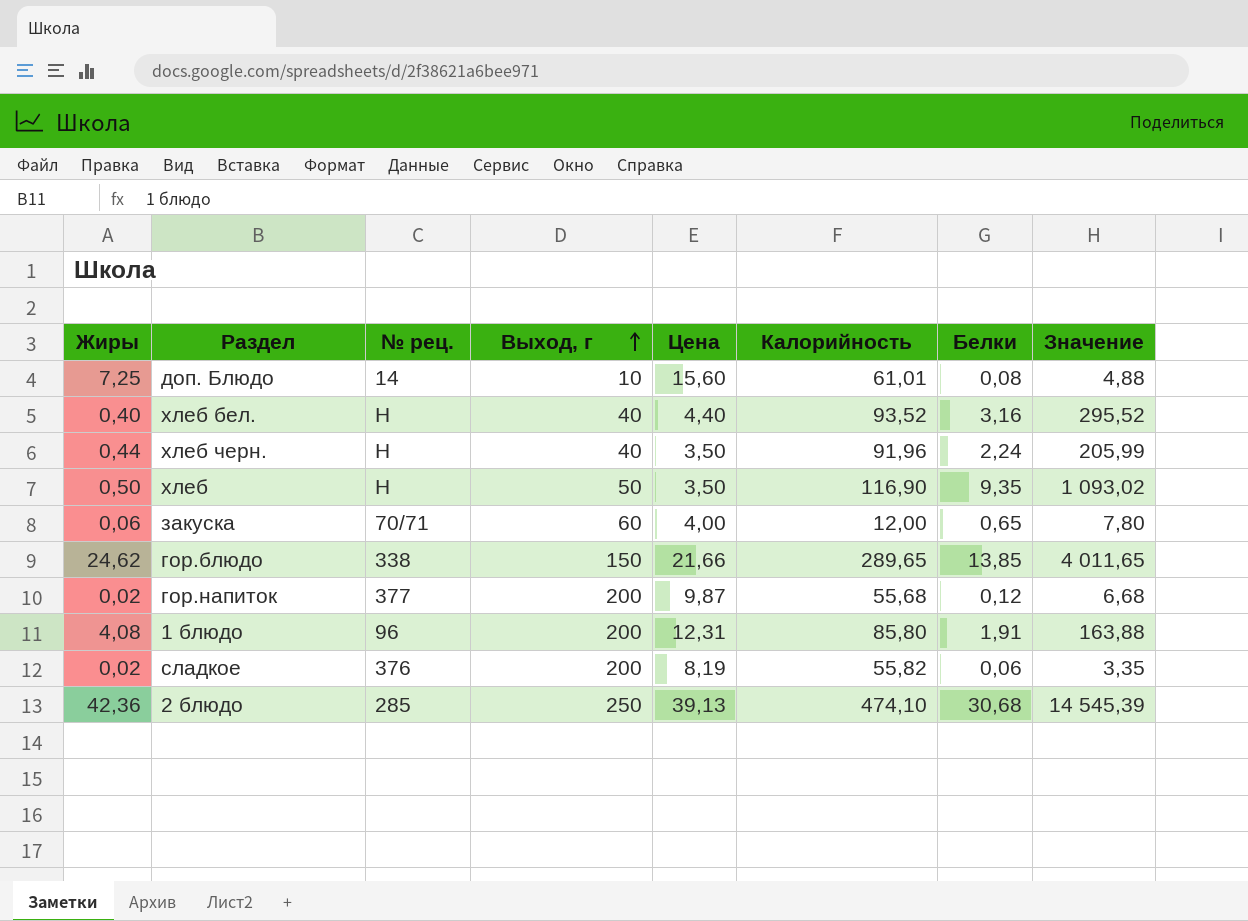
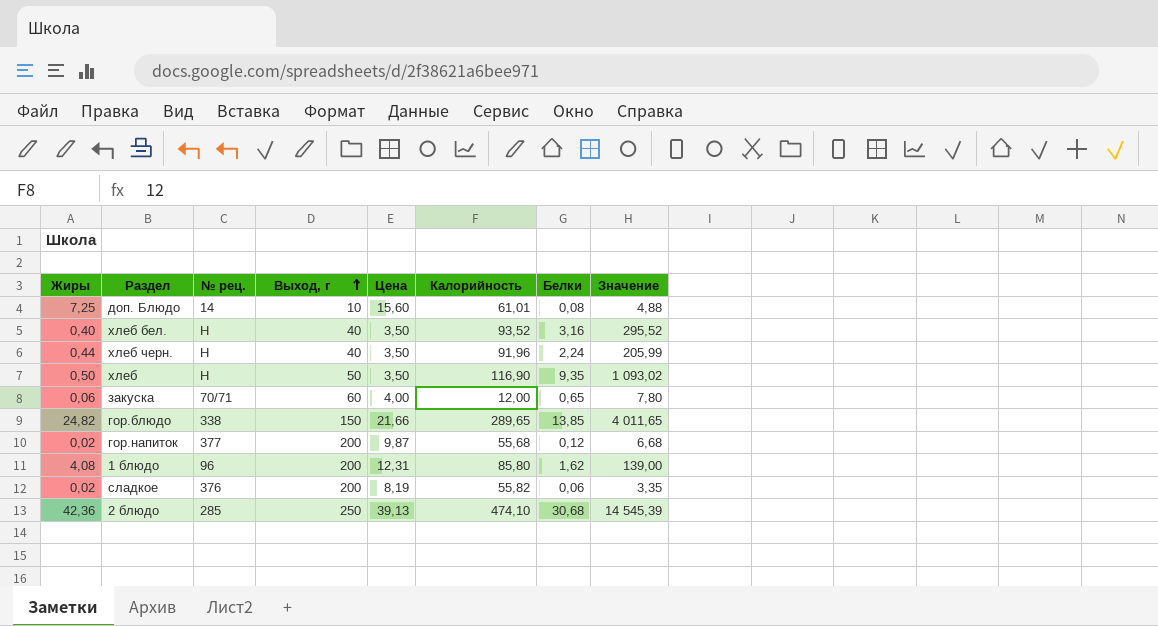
хлеб бел. | Цена: 4,40 -> 3,50
гор.блюдо | Жиры: 24,62 -> 24,82
1 блюдо | Белки: 1,91 -> 1,62
1 блюдо | Значение: 163,88 -> 139,00

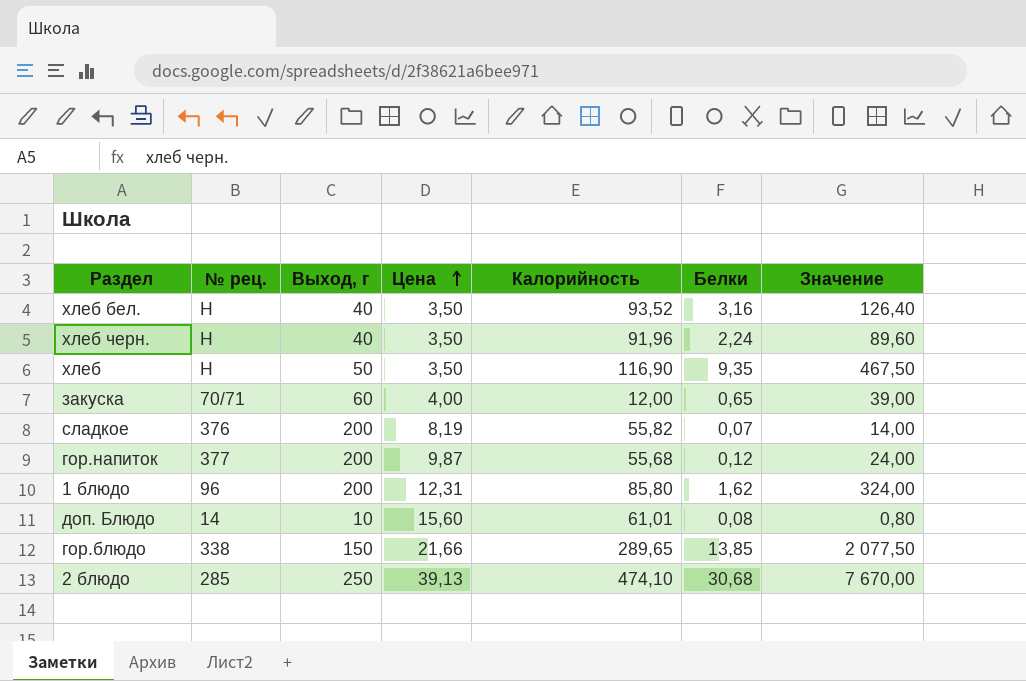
row order: Выход, г ascending -> Цена ascending
column Жиры | position: 1 -> none
column Значение | formula: [Калорийность] * [Белки] -> [Выход, г] * [Белки]
сладкое | Белки: 0,06 -> 0,07

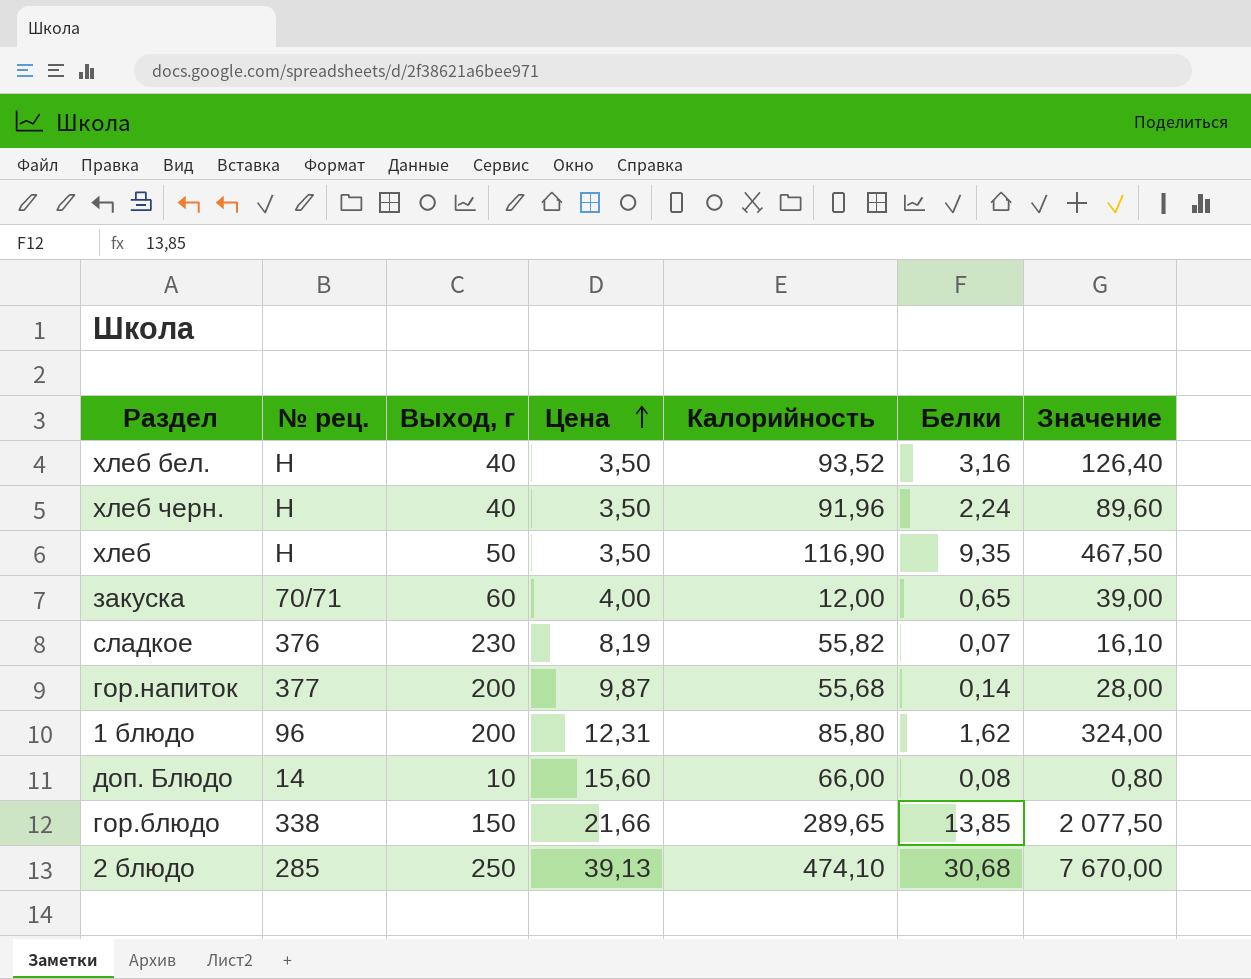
сладкое | Выход, г: 200 -> 230
сладкое | Значение: 14,00 -> 16,10
гор.напиток | Белки: 0,12 -> 0,14
гор.напиток | Значение: 24,00 -> 28,00
доп. Блюдо | Калорийность: 61,01 -> 66,00

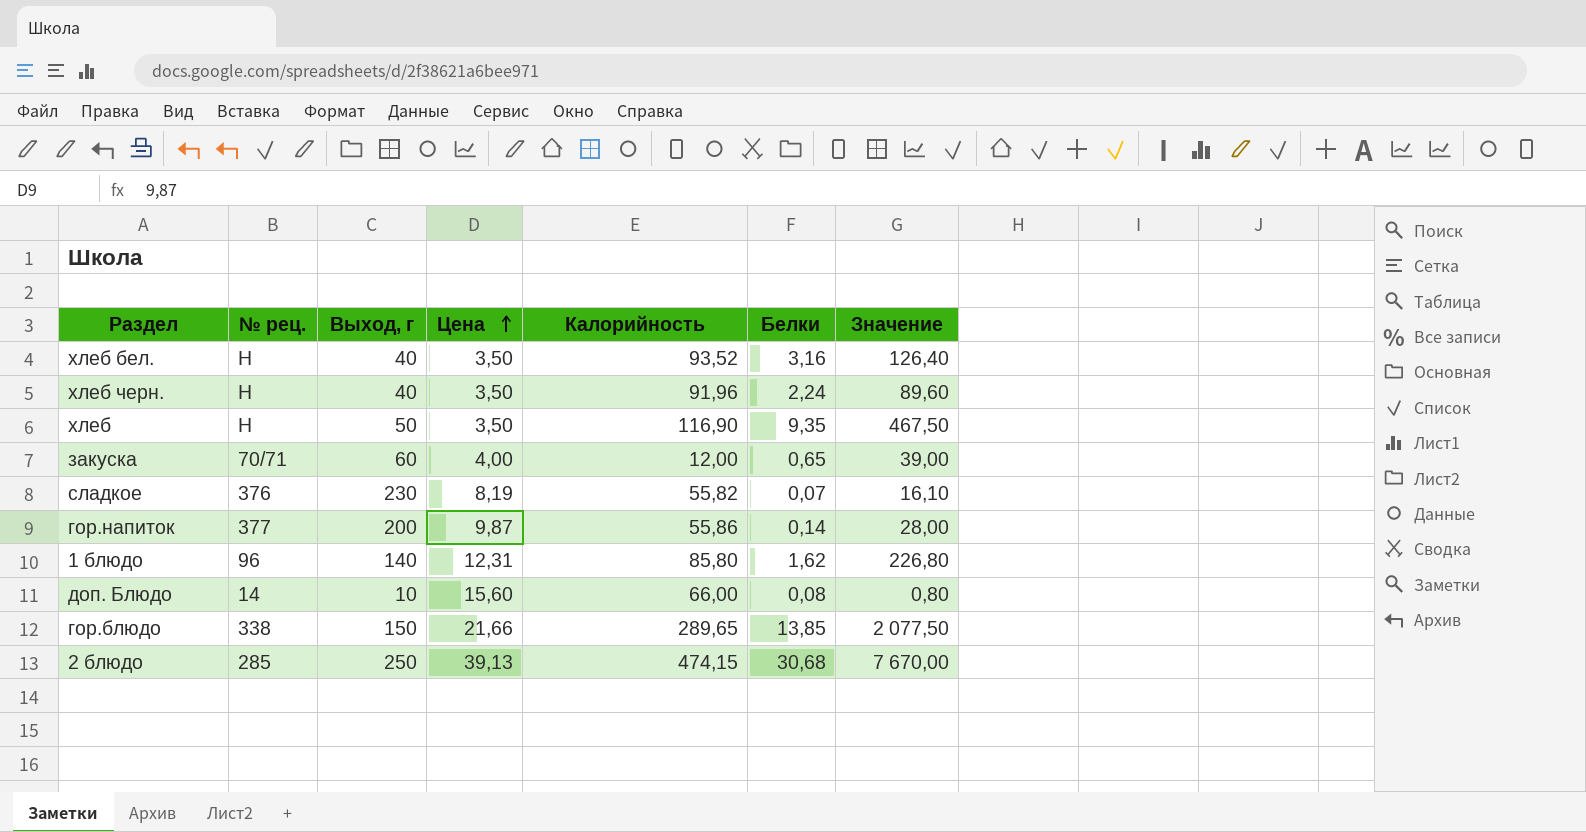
гор.напиток | Калорийность: 55,68 -> 55,86
1 блюдо | Выход, г: 200 -> 140
1 блюдо | Значение: 324,00 -> 226,80
2 блюдо | Калорийность: 474,10 -> 474,15

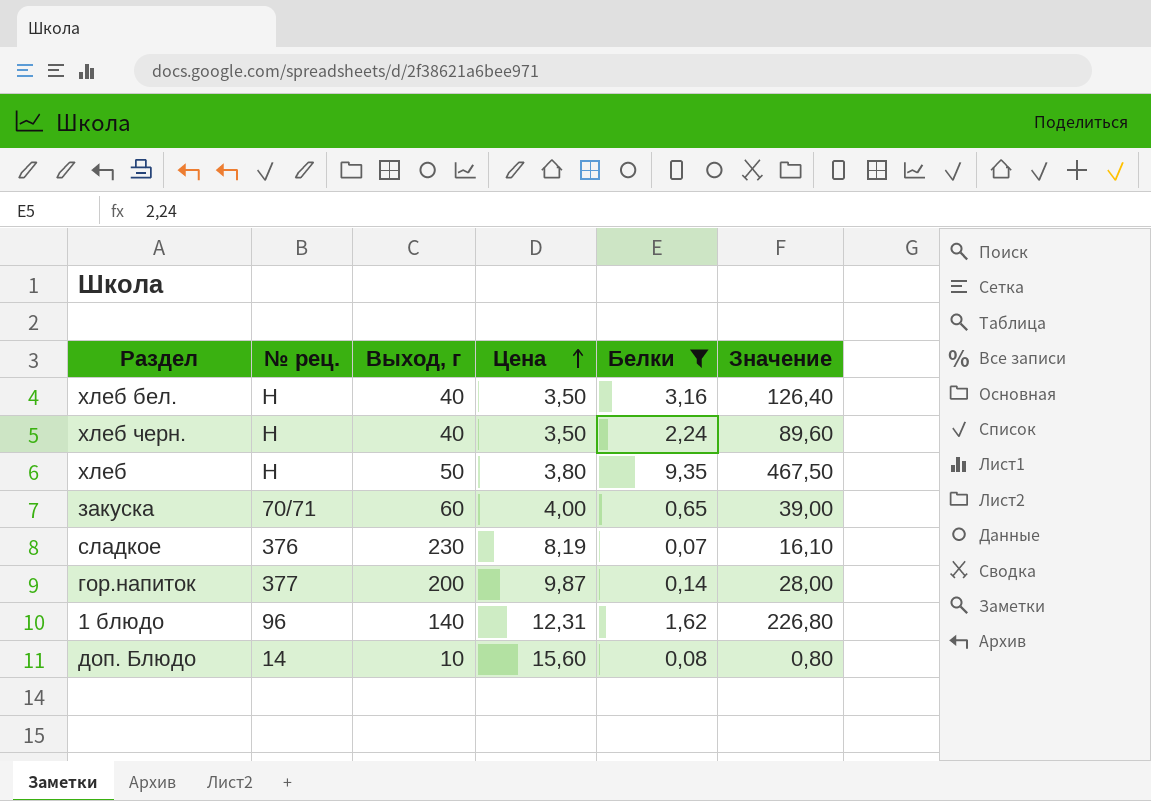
filter: none -> Белки <= 9,35
column Калорийность | position: 5 -> none
хлеб | Цена: 3,50 -> 3,80

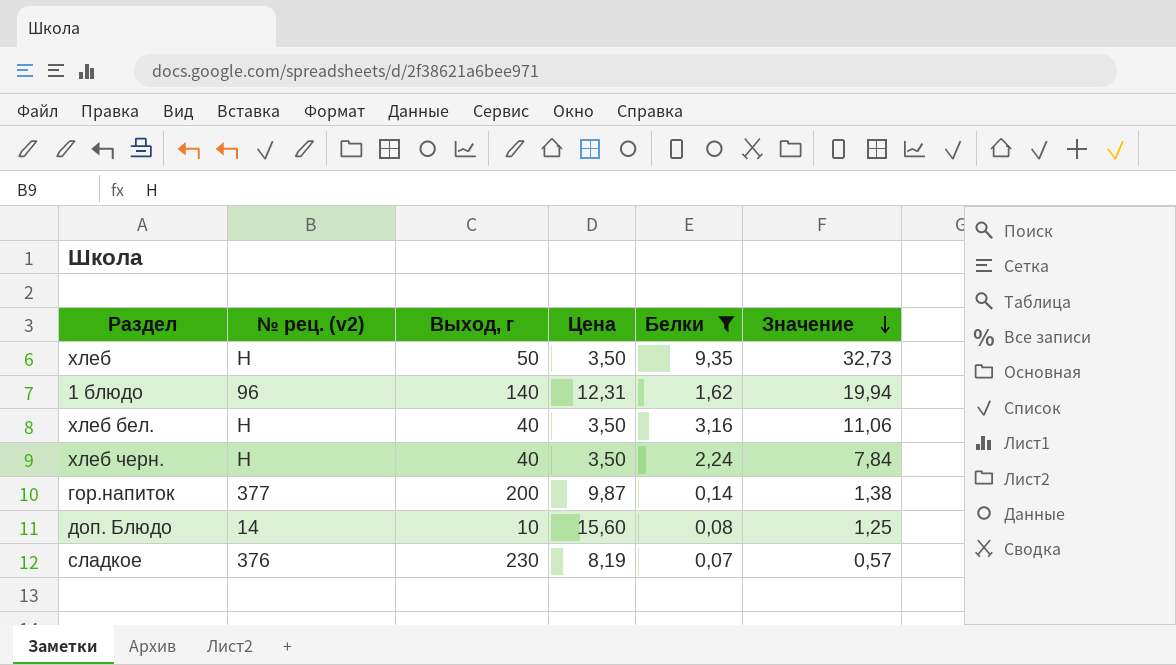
row order: Цена ascending -> Значение descending
column name: № рец. -> № рец. (v2)
column Значение | formula: [Выход, г] * [Белки] -> [Цена] * [Белки]
row закуска: 70/71 | 60 | 4,00 | 0,65 | 39,00 -> none
хлеб | Цена: 3,80 -> 3,50

